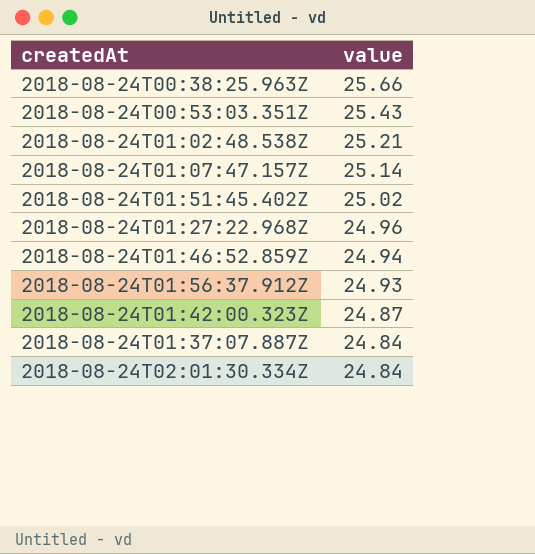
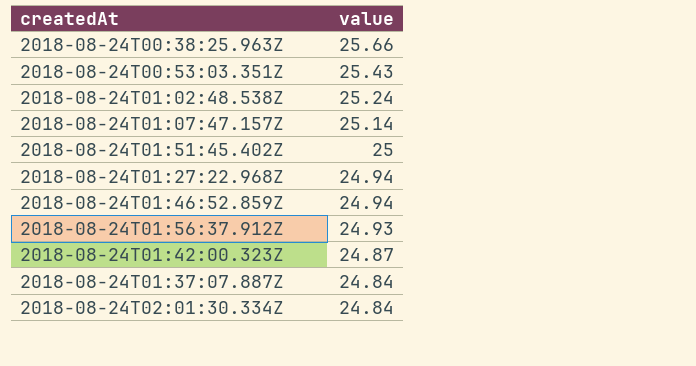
2018-08-24T01:02:48.538Z | value: 25.21 -> 25.24
2018-08-24T01:51:45.402Z | value: 25.02 -> 25
2018-08-24T01:27:22.968Z | value: 24.96 -> 24.94

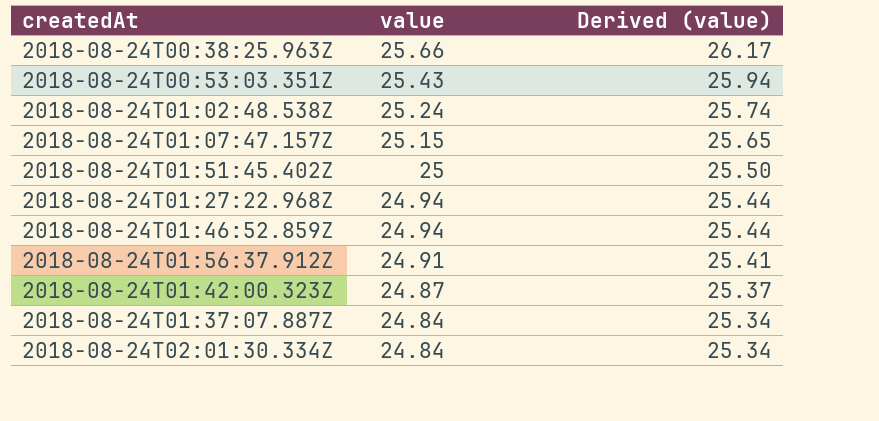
column Derived (value) | formula: none -> [value] * 1.02
2018-08-24T01:07:47.157Z | value: 25.14 -> 25.15
2018-08-24T01:56:37.912Z | value: 24.93 -> 24.91

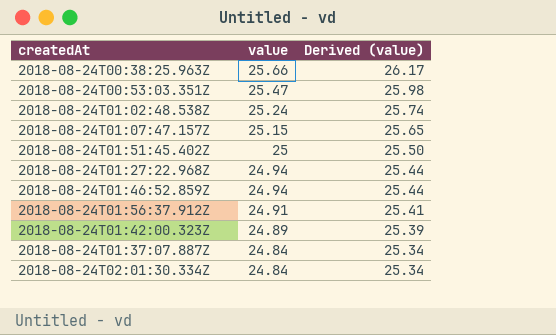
2018-08-24T00:53:03.351Z | value: 25.43 -> 25.47
2018-08-24T00:53:03.351Z | Derived (value): 25.94 -> 25.98
2018-08-24T01:42:00.323Z | value: 24.87 -> 24.89
2018-08-24T01:42:00.323Z | Derived (value): 25.37 -> 25.39

